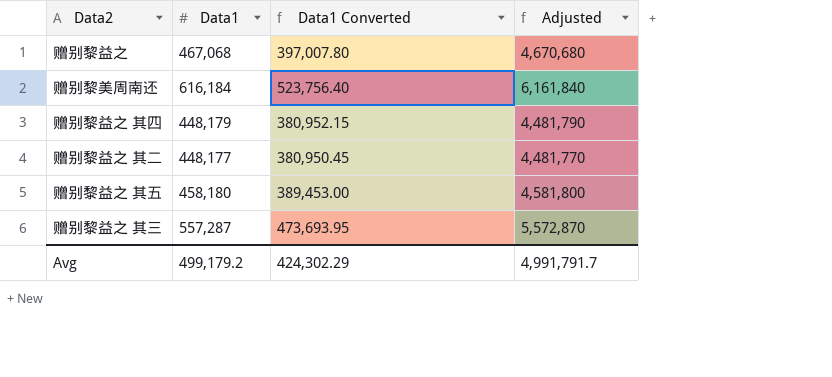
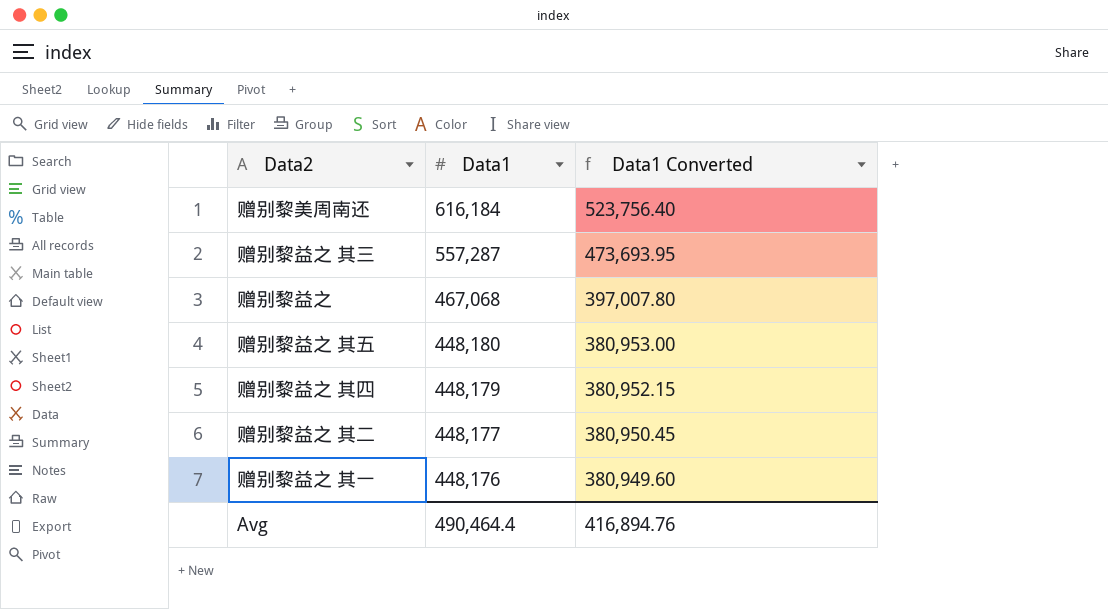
row order: none -> Data1 descending
column Adjusted | formula: [Data1] * 10 -> none
赠别黎益之 其五 | Data1: 458,180 -> 448,180
赠别黎益之 其五 | Data1 Converted: 389,453.00 -> 380,953.00
row 赠别黎益之 其一: none -> 448,176 | 380,949.60
Avg | Data1: 499,179.2 -> 490,464.4
Avg | Data1 Converted: 424,302.29 -> 416,894.76

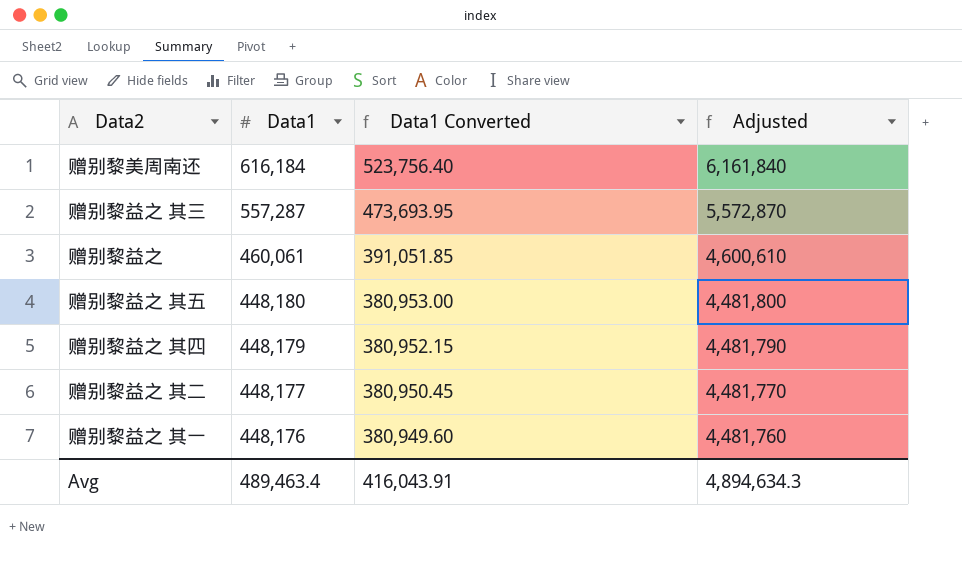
column Adjusted | formula: none -> [Data1] * 10
赠别黎益之 | Data1: 467,068 -> 460,061
赠别黎益之 | Data1 Converted: 397,007.80 -> 391,051.85
Avg | Data1: 490,464.4 -> 489,463.4
Avg | Data1 Converted: 416,894.76 -> 416,043.91

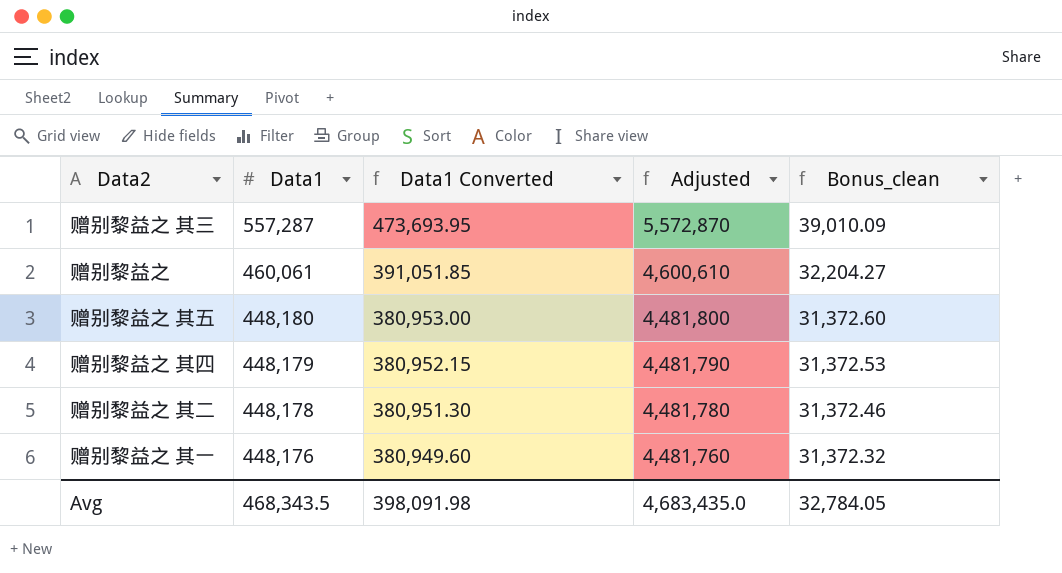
column Bonus_clean | formula: none -> [Data1] * 0.07
row 赠别黎美周南还: 616,184 | 523,756.40 | 6,161,840 -> none
赠别黎益之 其二 | Data1: 448,177 -> 448,178
赠别黎益之 其二 | Data1 Converted: 380,950.45 -> 380,951.30
赠别黎益之 其二 | Adjusted: 4,481,770 -> 4,481,780
Avg | Data1: 489,463.4 -> 468,343.5
Avg | Data1 Converted: 416,043.91 -> 398,091.98
Avg | Adjusted: 4,894,634.3 -> 4,683,435.0

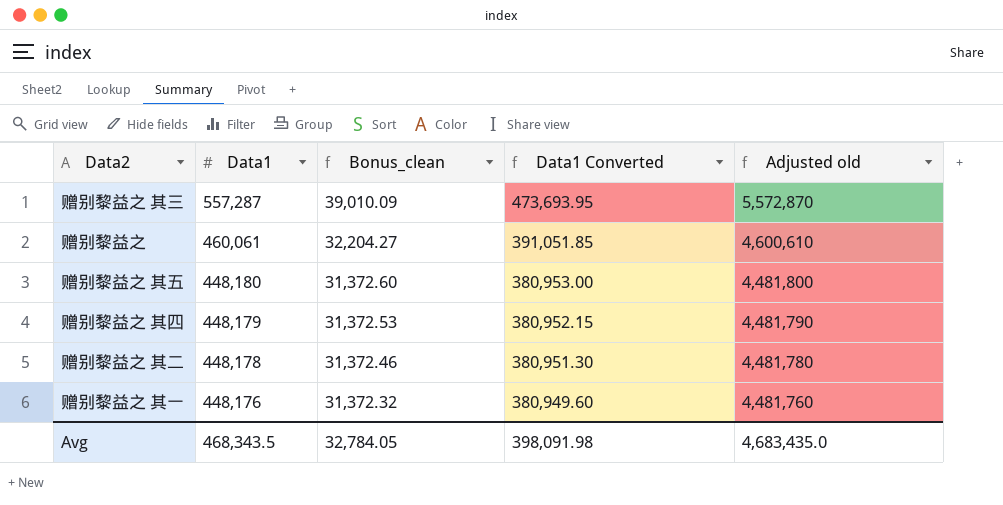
column Bonus_clean | position: 5 -> 3
column name: Adjusted -> Adjusted old

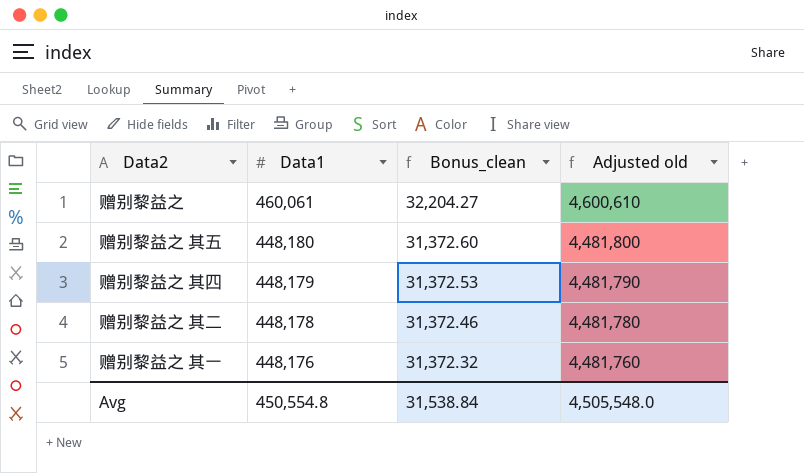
column Data1 Converted | formula: [Data1] * 0.85 -> none
row 赠别黎益之 其三: 557,287 | 39,010.09 | 473,693.95 | 5,572,870 -> none
Avg | Data1: 468,343.5 -> 450,554.8
Avg | Bonus_clean: 32,784.05 -> 31,538.84
Avg | Adjusted old: 4,683,435.0 -> 4,505,548.0

